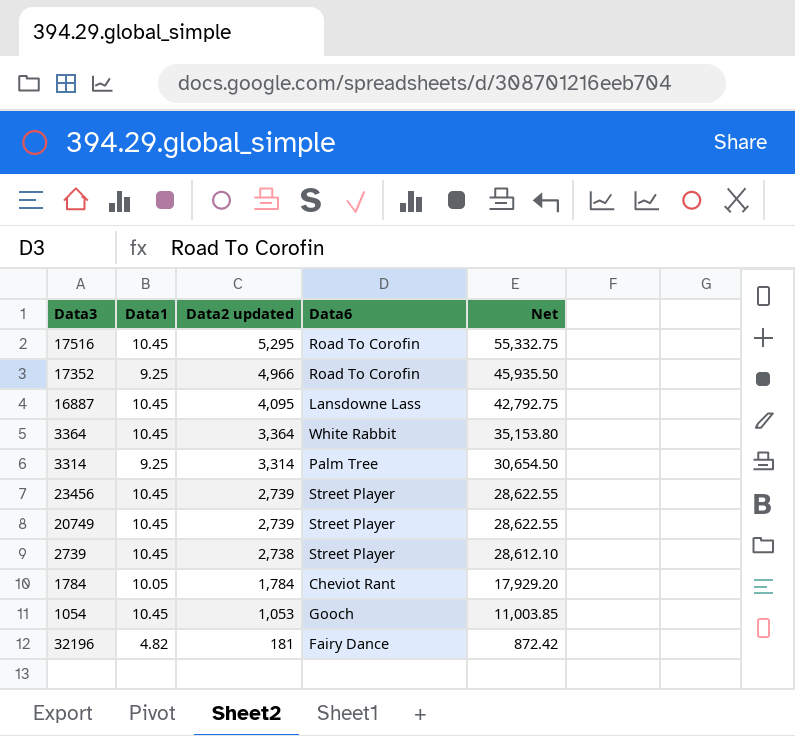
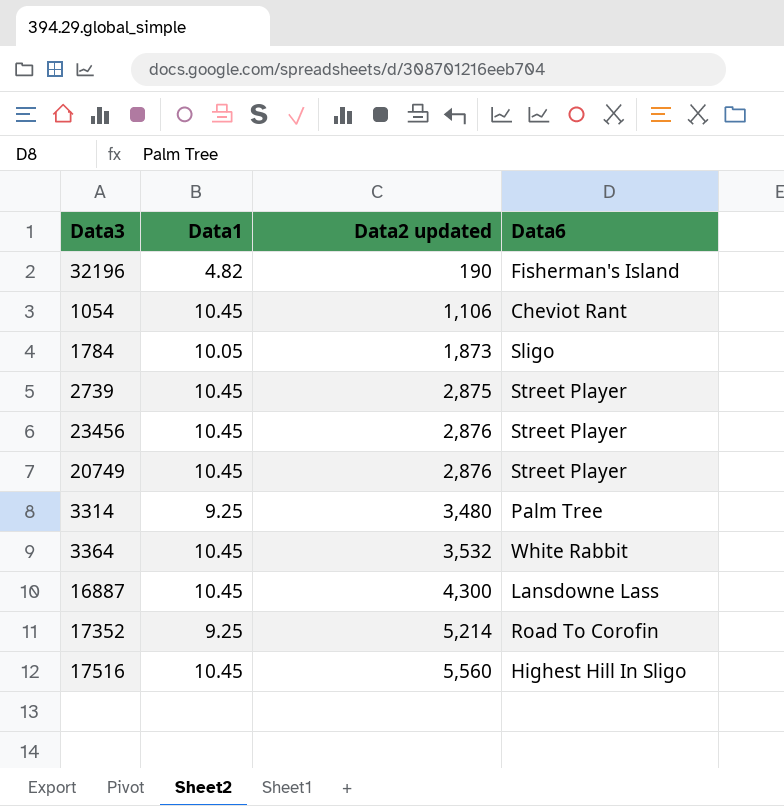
row order: Data2 updated descending -> Data2 updated ascending
column Net | formula: [Data1] * [Data2 updated] -> none
32196 | Data2 updated: 181 -> 190
32196 | Data6: Fairy Dance -> Fisherman's Island
1054 | Data2 updated: 1,053 -> 1,106
1054 | Data6: Gooch -> Cheviot Rant
1784 | Data2 updated: 1,784 -> 1,873
1784 | Data6: Cheviot Rant -> Sligo
2739 | Data2 updated: 2,738 -> 2,875
23456 | Data2 updated: 2,739 -> 2,876
20749 | Data2 updated: 2,739 -> 2,876
3314 | Data2 updated: 3,314 -> 3,480
3364 | Data2 updated: 3,364 -> 3,532
16887 | Data2 updated: 4,095 -> 4,300
17352 | Data2 updated: 4,966 -> 5,214
17516 | Data2 updated: 5,295 -> 5,560
17516 | Data6: Road To Corofin -> Highest Hill In Sligo

